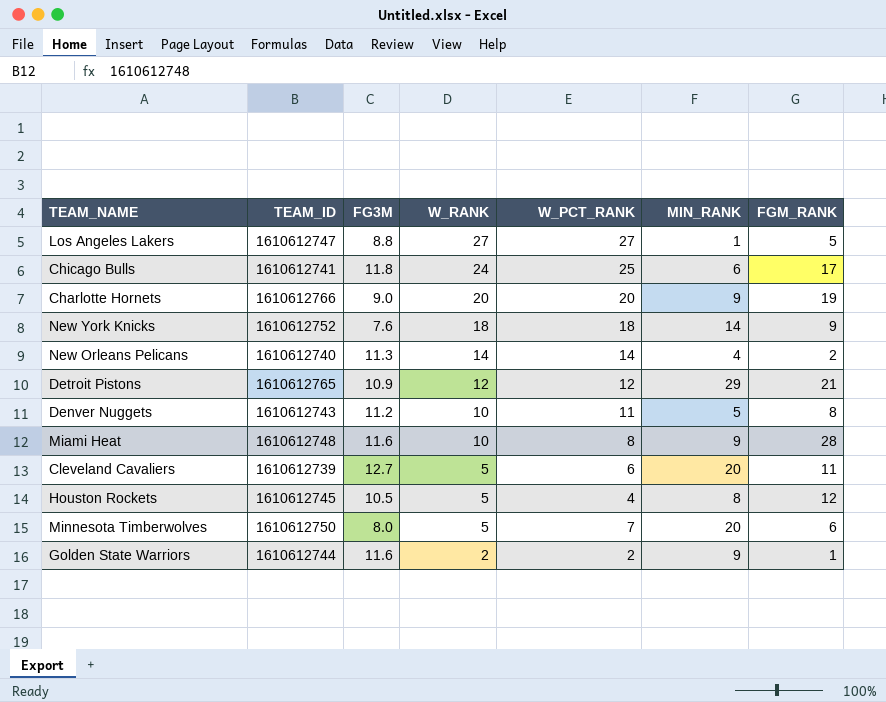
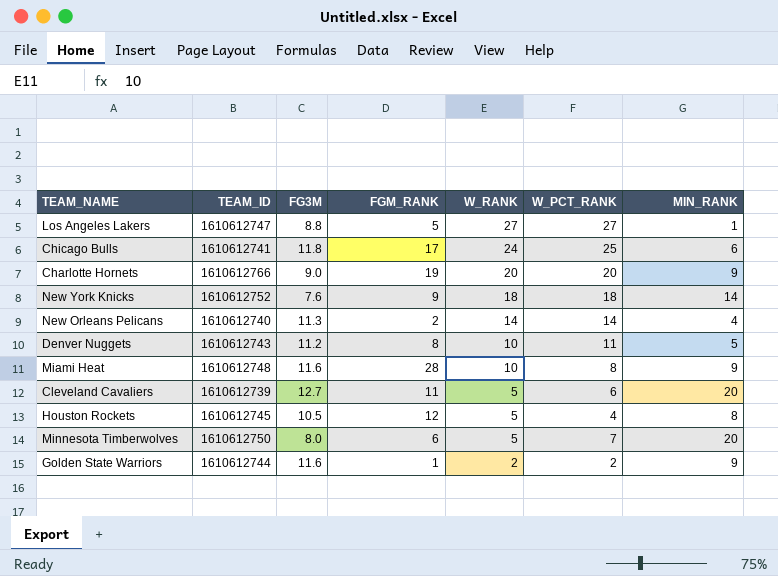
column FGM_RANK | position: 7 -> 4
row Detroit Pistons: 1610612765 | 10.9 | 12 | 12 | 29 | 21 -> none

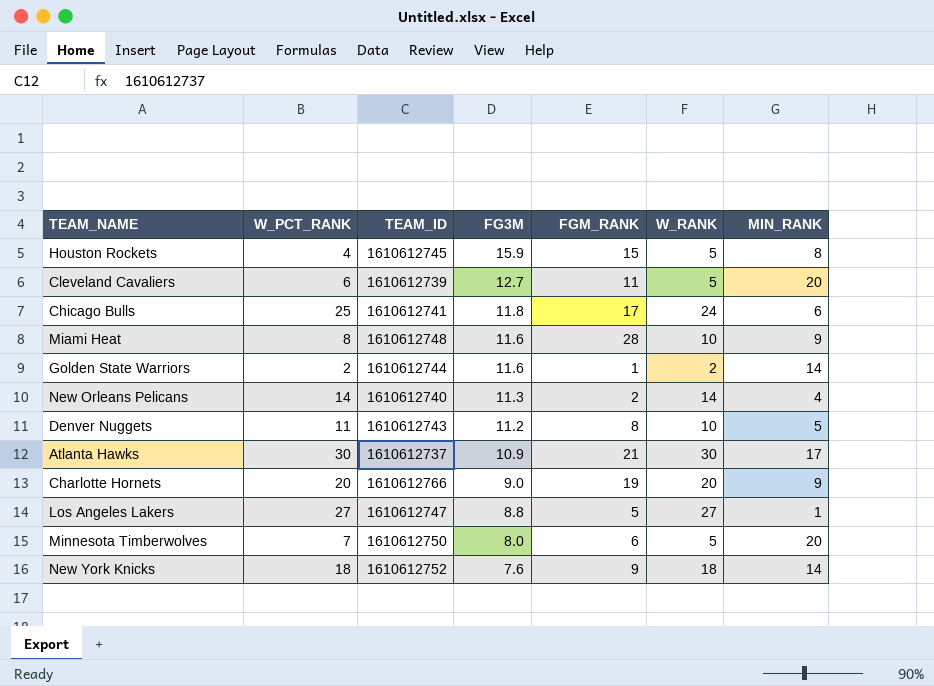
row order: W_RANK descending -> FG3M descending
column W_PCT_RANK | position: 6 -> 2
Houston Rockets | FG3M: 10.5 -> 15.9
Houston Rockets | FGM_RANK: 12 -> 15
Golden State Warriors | MIN_RANK: 9 -> 14
row Atlanta Hawks: none -> 30 | 1610612737 | 10.9 | 21 | 30 | 17

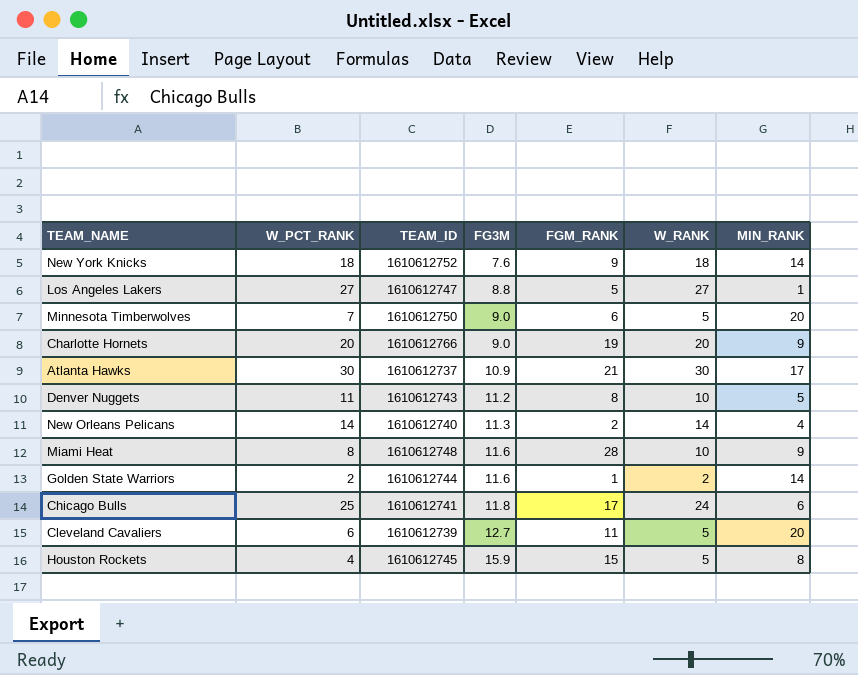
row order: FG3M descending -> FG3M ascending
Minnesota Timberwolves | FG3M: 8.0 -> 9.0

